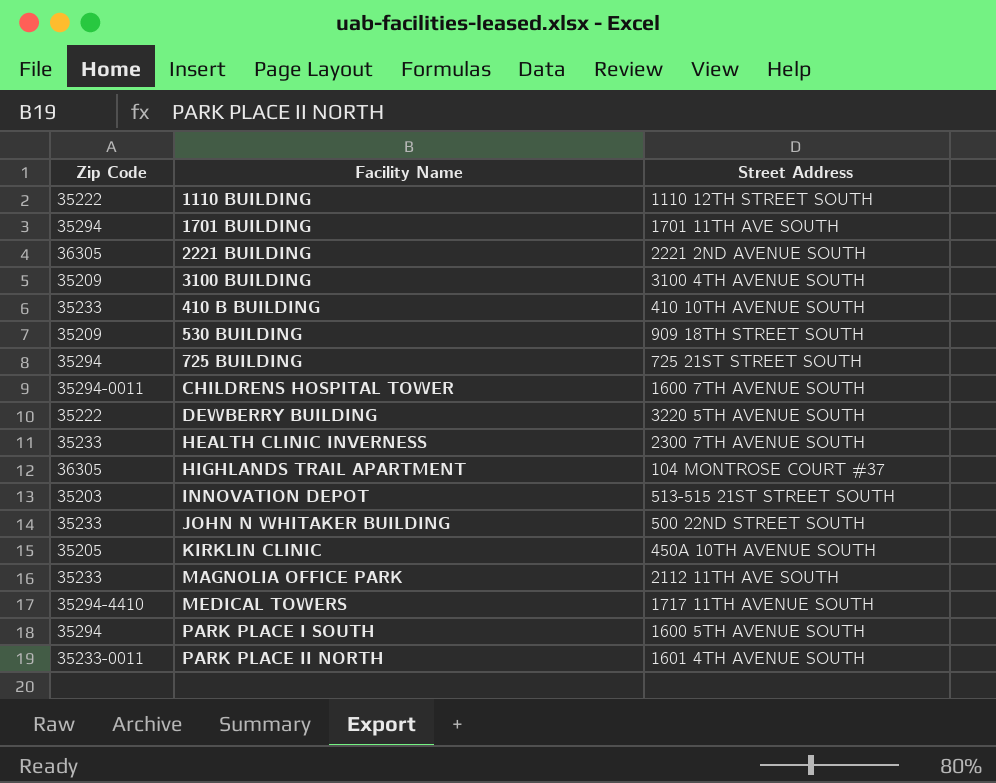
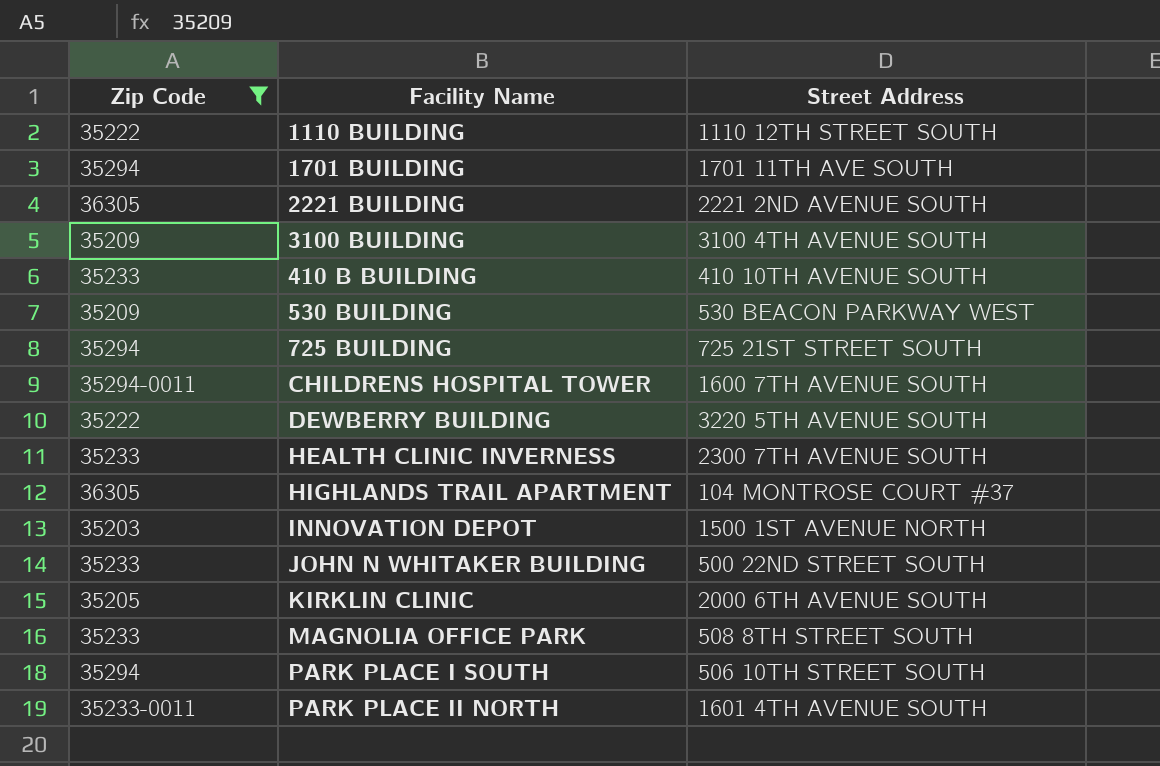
filter: none -> Zip Code != 35294-4410
530 BUILDING | Street Address: 909 18TH STREET SOUTH -> 530 BEACON PARKWAY WEST
INNOVATION DEPOT | Street Address: 513-515 21ST STREET SOUTH -> 1500 1ST AVENUE NORTH
KIRKLIN CLINIC | Street Address: 450A 10TH AVENUE SOUTH -> 2000 6TH AVENUE SOUTH
MAGNOLIA OFFICE PARK | Street Address: 2112 11TH AVE SOUTH -> 508 8TH STREET SOUTH
PARK PLACE I SOUTH | Street Address: 1600 5TH AVENUE SOUTH -> 506 10TH STREET SOUTH

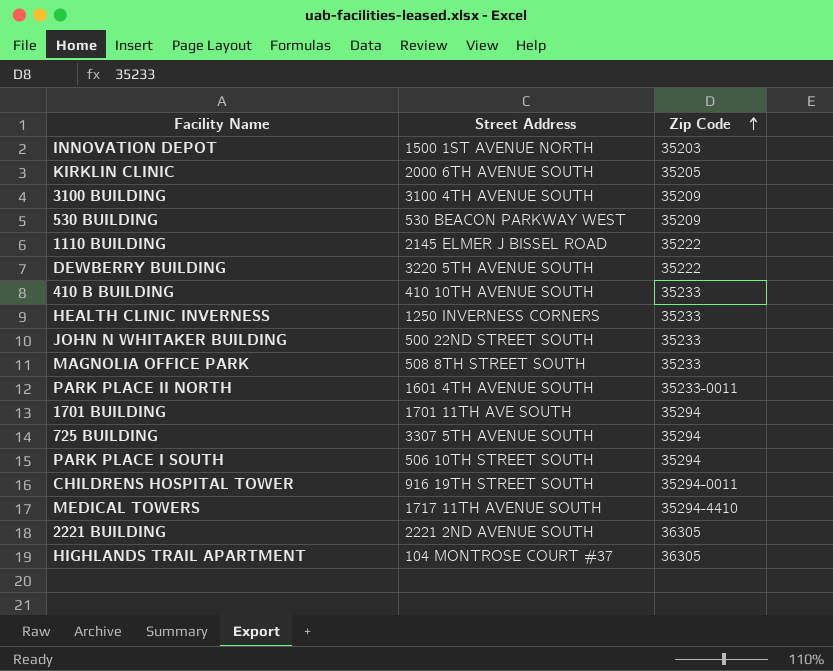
filter: Zip Code != 35294-4410 -> none
row order: none -> Zip Code ascending
column Zip Code | position: 1 -> 3
1110 BUILDING | Street Address: 1110 12TH STREET SOUTH -> 2145 ELMER J BISSEL ROAD
HEALTH CLINIC INVERNESS | Street Address: 2300 7TH AVENUE SOUTH -> 1250 INVERNESS CORNERS
725 BUILDING | Street Address: 725 21ST STREET SOUTH -> 3307 5TH AVENUE SOUTH
CHILDRENS HOSPITAL TOWER | Street Address: 1600 7TH AVENUE SOUTH -> 916 19TH STREET SOUTH

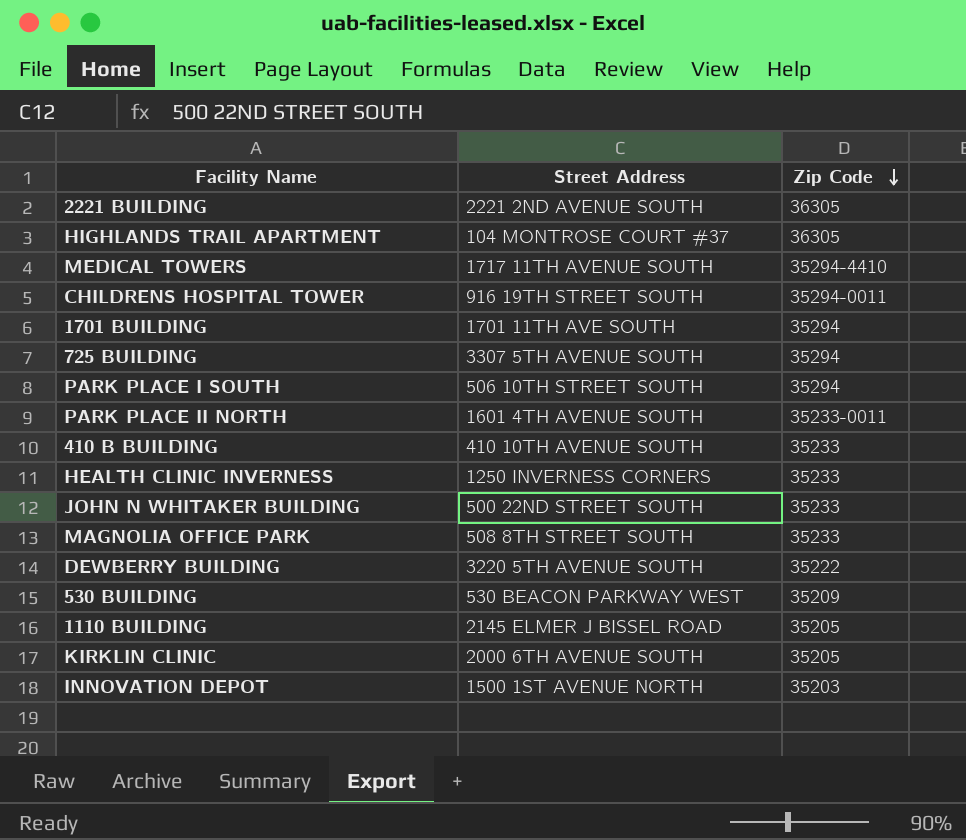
row order: Zip Code ascending -> Zip Code descending
row 3100 BUILDING: 3100 4TH AVENUE SOUTH | 35209 -> none
1110 BUILDING | Zip Code: 35222 -> 35205

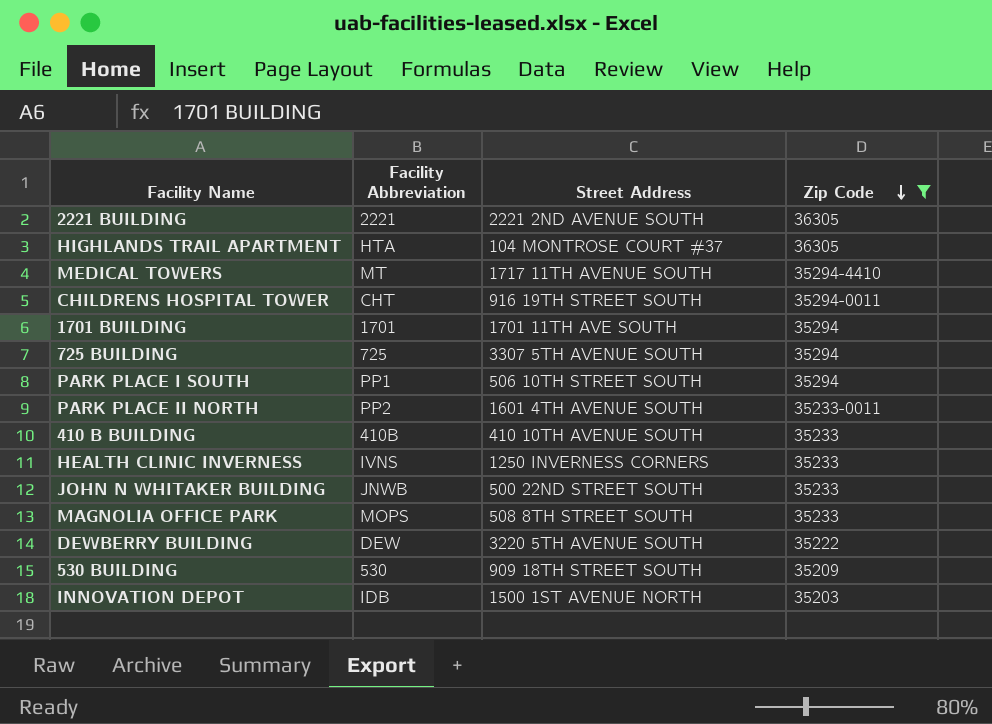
filter: none -> Zip Code != 35205
column Facility Abbreviation | position: none -> 2
530 BUILDING | Street Address: 530 BEACON PARKWAY WEST -> 909 18TH STREET SOUTH

